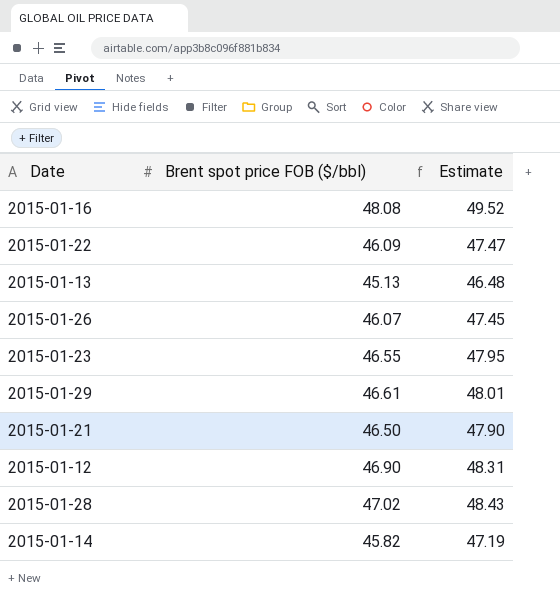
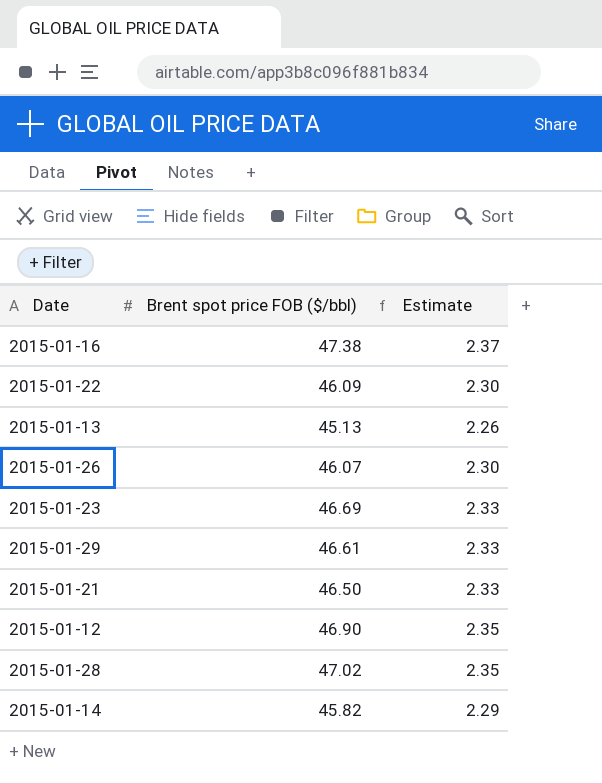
column Estimate | formula: [Brent spot price FOB ($/bbl)] * 1.03 -> [Brent spot price FOB ($/bbl)] * 0.05
2015-01-16 | Brent spot price FOB ($/bbl): 48.08 -> 47.38
2015-01-23 | Brent spot price FOB ($/bbl): 46.55 -> 46.69

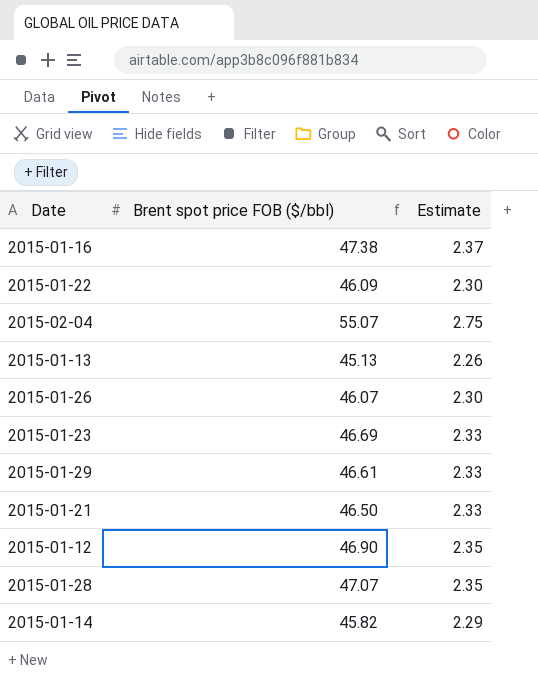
row 2015-02-04: none -> 55.07 | 2.75
2015-01-28 | Brent spot price FOB ($/bbl): 47.02 -> 47.07

